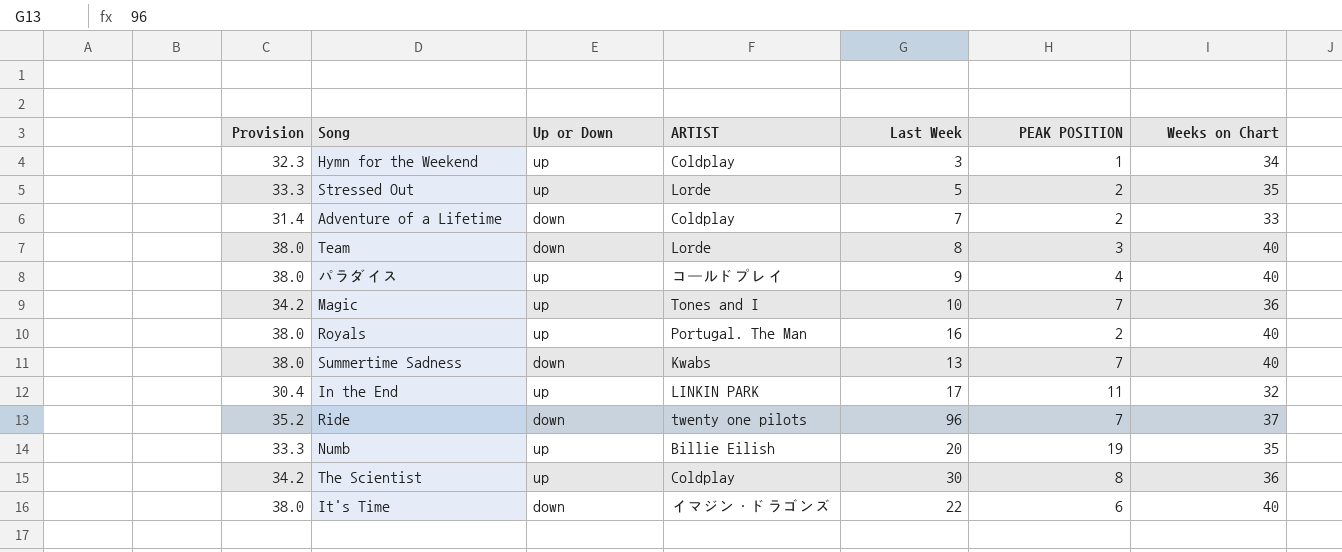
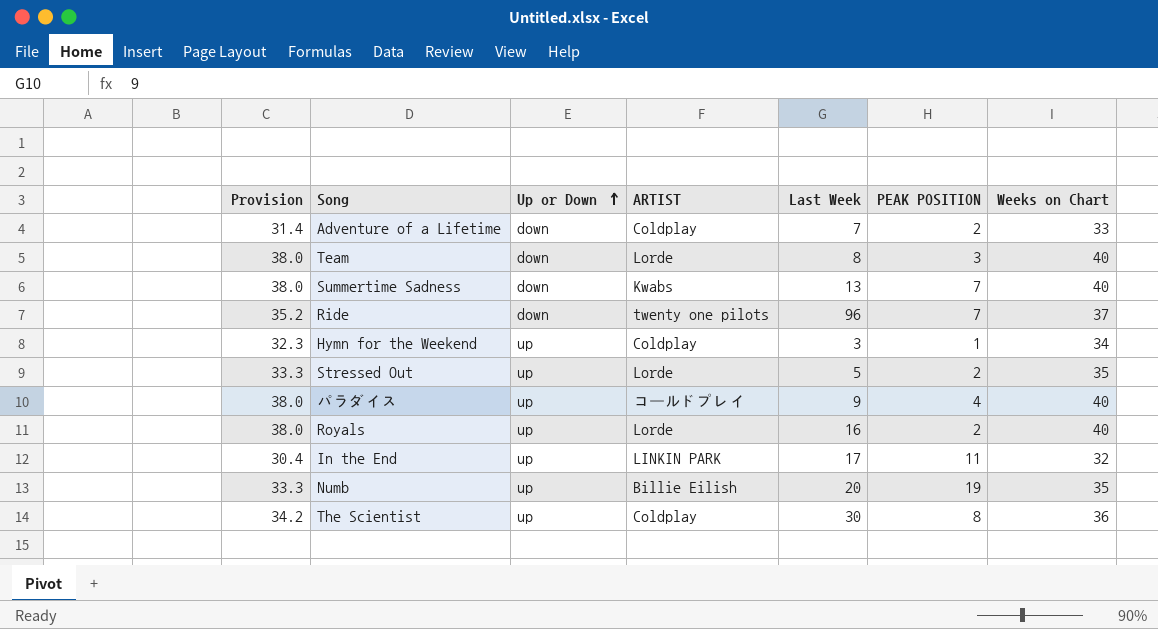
row order: none -> Up or Down ascending
row Magic: 34.2 | up | Tones and I | 10 | 7 | 36 -> none
row It's Time: 38.0 | down | イマジン・ドラゴンズ | 22 | 6 | 40 -> none
Royals | ARTIST: Portugal. The Man -> Lorde

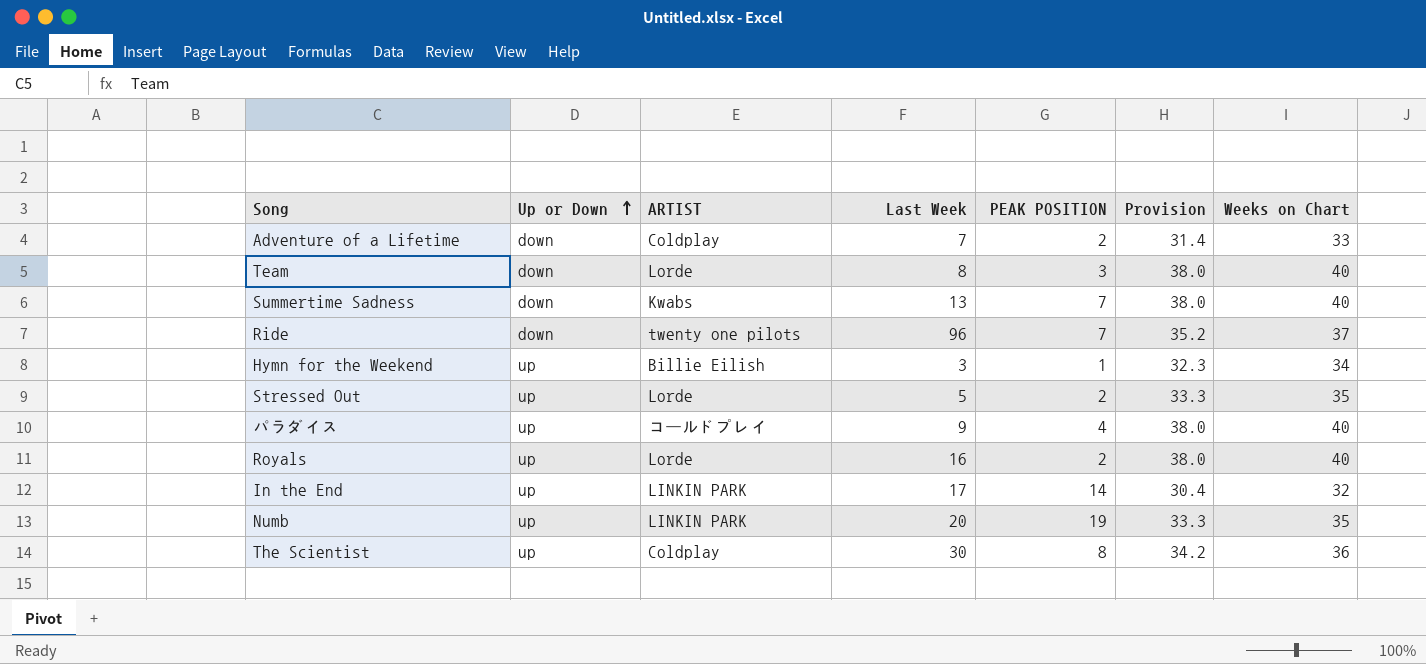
column Provision | position: 1 -> 6
Hymn for the Weekend | ARTIST: Coldplay -> Billie Eilish
In the End | PEAK POSITION: 11 -> 14
Numb | ARTIST: Billie Eilish -> LINKIN PARK

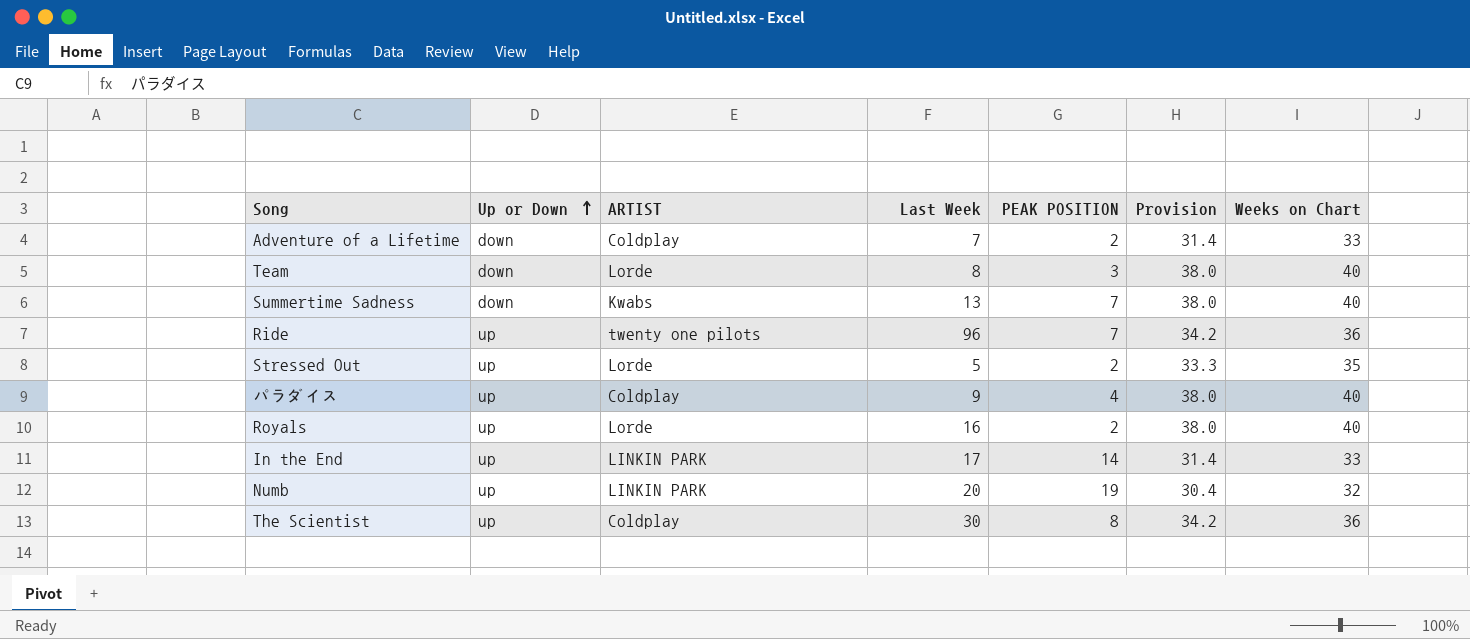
row Hymn for the Weekend: up | Billie Eilish | 3 | 1 | 32.3 | 34 -> none
Ride | Up or Down: down -> up
Ride | Provision: 35.2 -> 34.2
Ride | Weeks on Chart: 37 -> 36
パラダイス | ARTIST: コールドプレイ -> Coldplay
In the End | Provision: 30.4 -> 31.4
In the End | Weeks on Chart: 32 -> 33
Numb | Provision: 33.3 -> 30.4
Numb | Weeks on Chart: 35 -> 32

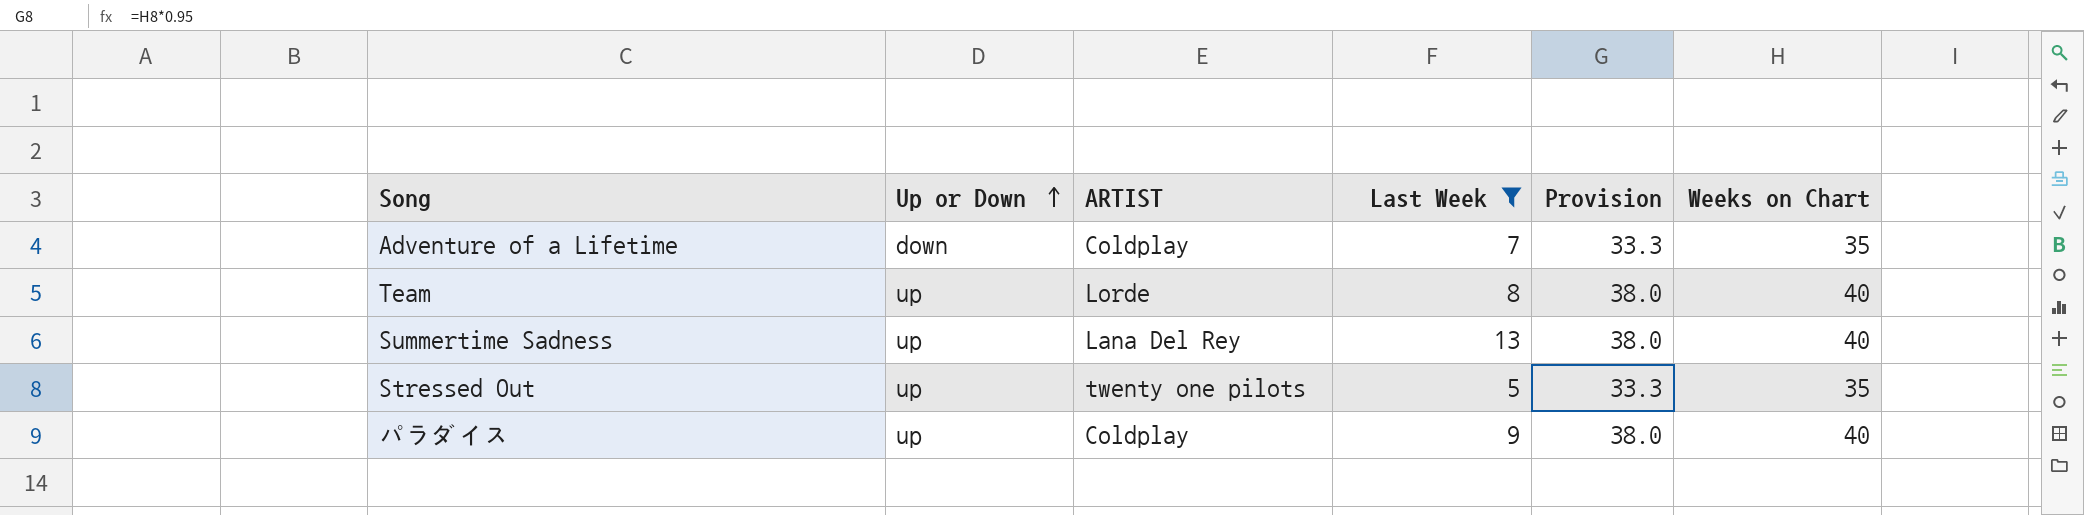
filter: none -> Last Week <= 13
column PEAK POSITION | position: 5 -> none
Adventure of a Lifetime | Provision: 31.4 -> 33.3
Adventure of a Lifetime | Weeks on Chart: 33 -> 35
Team | Up or Down: down -> up
Summertime Sadness | Up or Down: down -> up
Summertime Sadness | ARTIST: Kwabs -> Lana Del Rey
Stressed Out | ARTIST: Lorde -> twenty one pilots

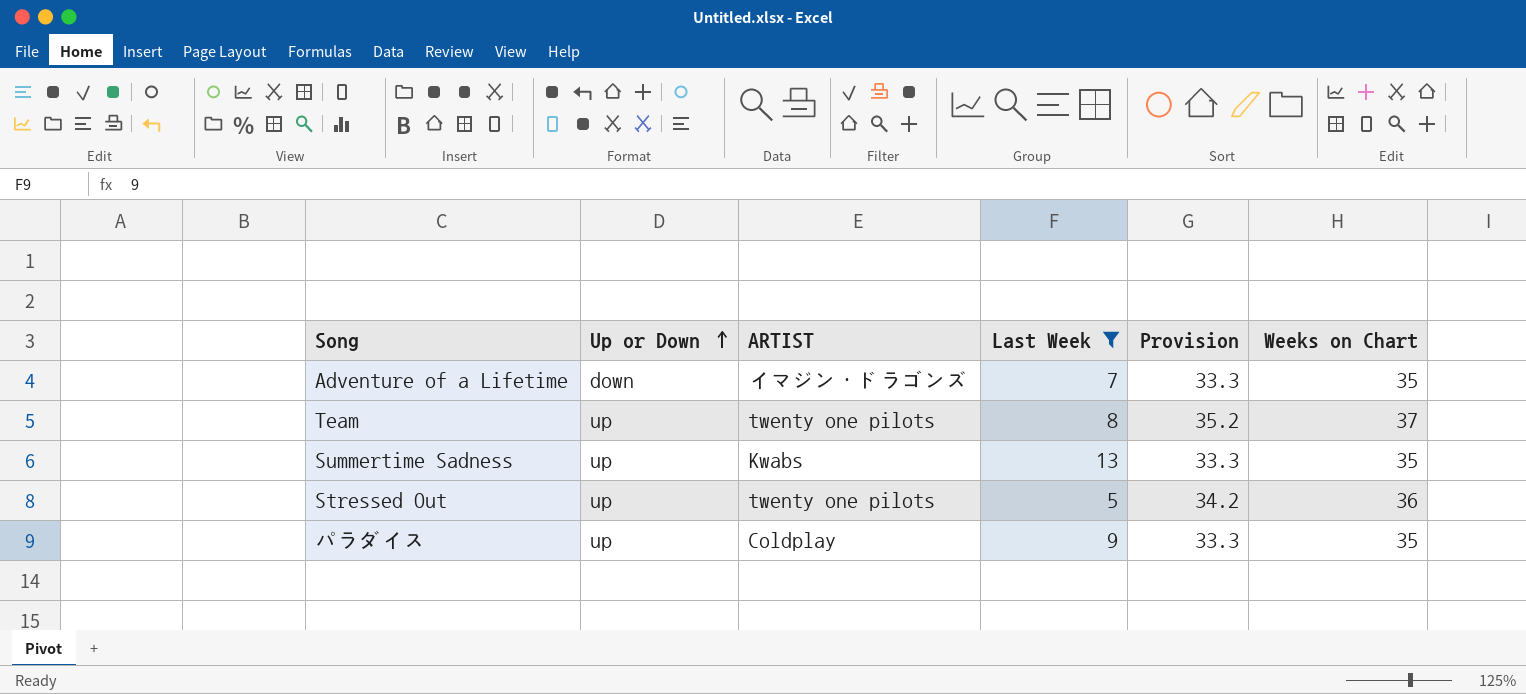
Adventure of a Lifetime | ARTIST: Coldplay -> イマジン・ドラゴンズ
Team | ARTIST: Lorde -> twenty one pilots
Team | Provision: 38.0 -> 35.2
Team | Weeks on Chart: 40 -> 37
Summertime Sadness | ARTIST: Lana Del Rey -> Kwabs
Summertime Sadness | Provision: 38.0 -> 33.3
Summertime Sadness | Weeks on Chart: 40 -> 35
Stressed Out | Provision: 33.3 -> 34.2
Stressed Out | Weeks on Chart: 35 -> 36
パラダイス | Provision: 38.0 -> 33.3
パラダイス | Weeks on Chart: 40 -> 35

